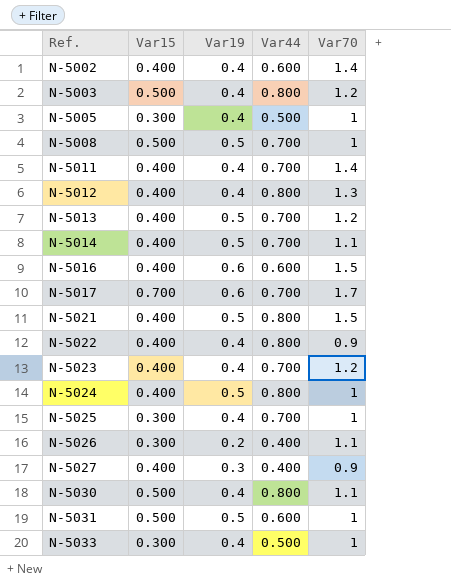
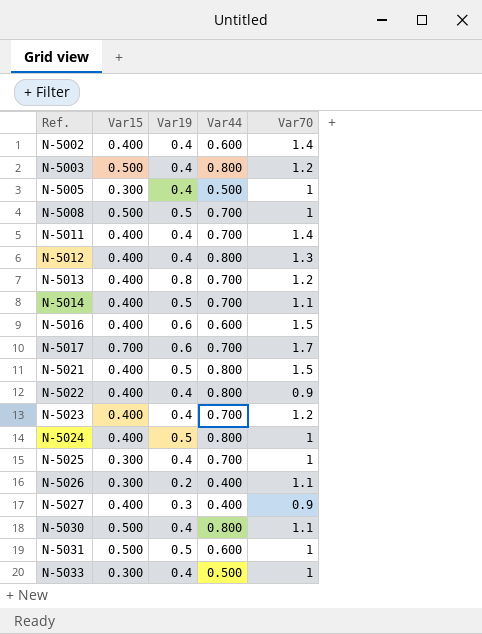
N-5013 | Var19: 0.5 -> 0.8

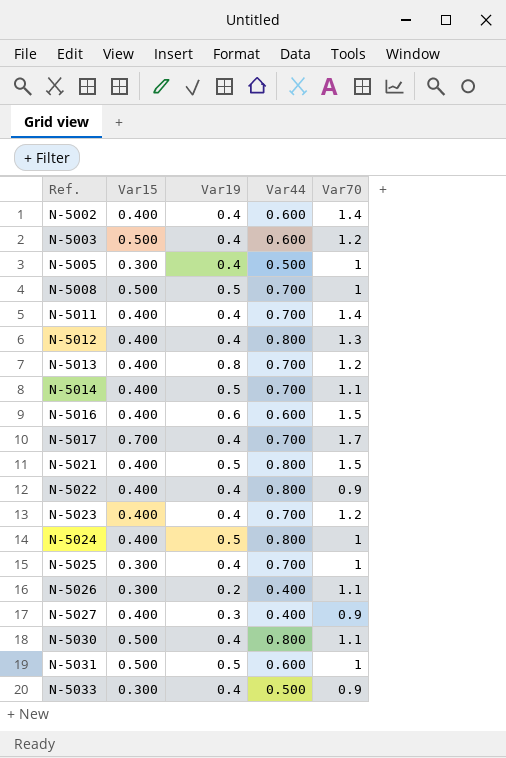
N-5003 | Var44: 0.800 -> 0.600
N-5017 | Var19: 0.6 -> 0.4
N-5033 | Var70: 1 -> 0.9

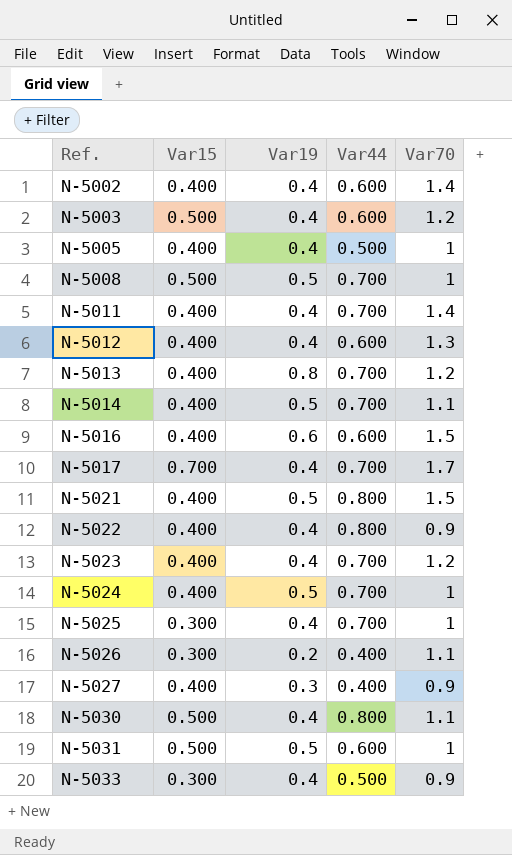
N-5005 | Var15: 0.300 -> 0.400
N-5012 | Var44: 0.800 -> 0.600
N-5024 | Var44: 0.800 -> 0.700

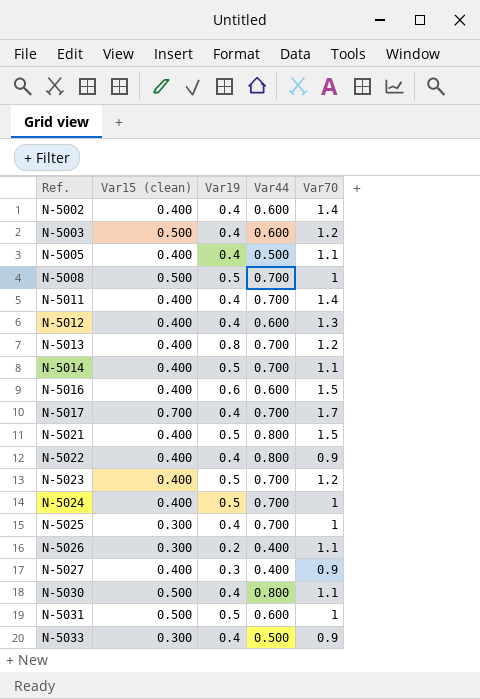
column name: Var15 -> Var15 (clean)
N-5005 | Var70: 1 -> 1.1
N-5023 | Var19: 0.4 -> 0.5

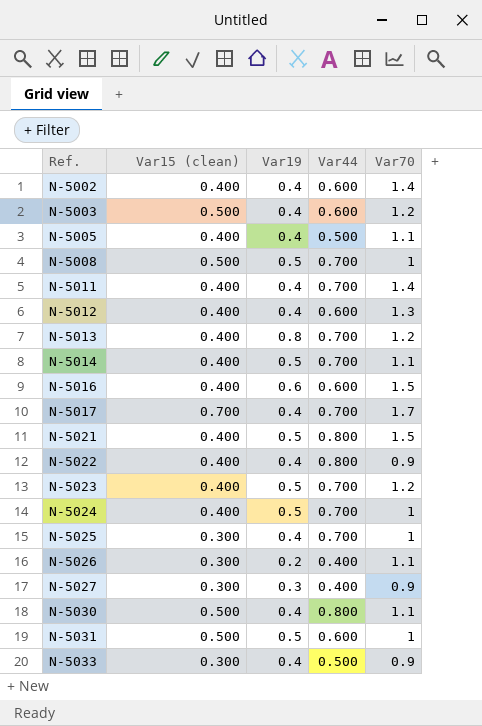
N-5027 | Var15 (clean): 0.400 -> 0.300

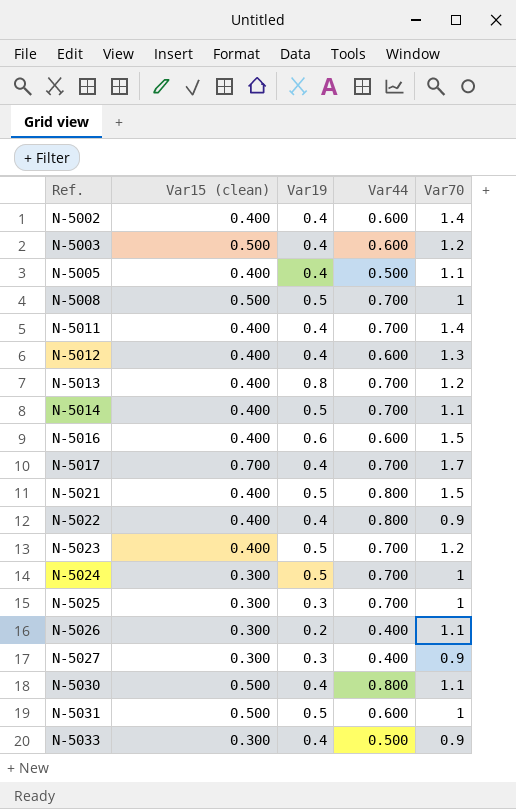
N-5024 | Var15 (clean): 0.400 -> 0.300
N-5025 | Var19: 0.4 -> 0.3

